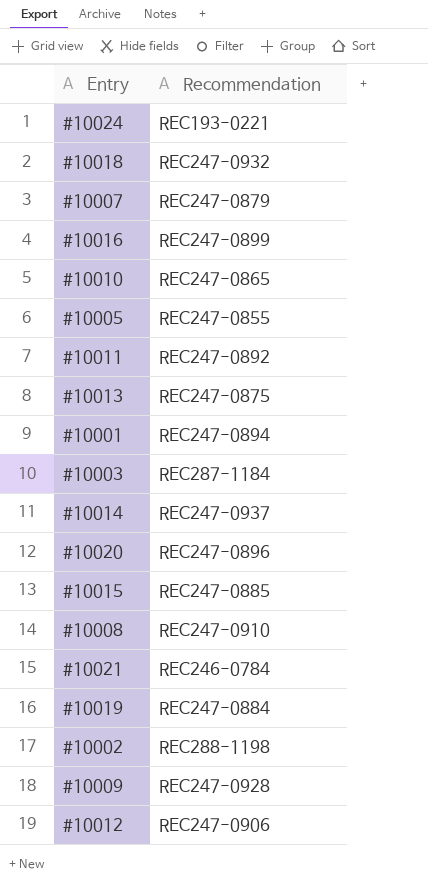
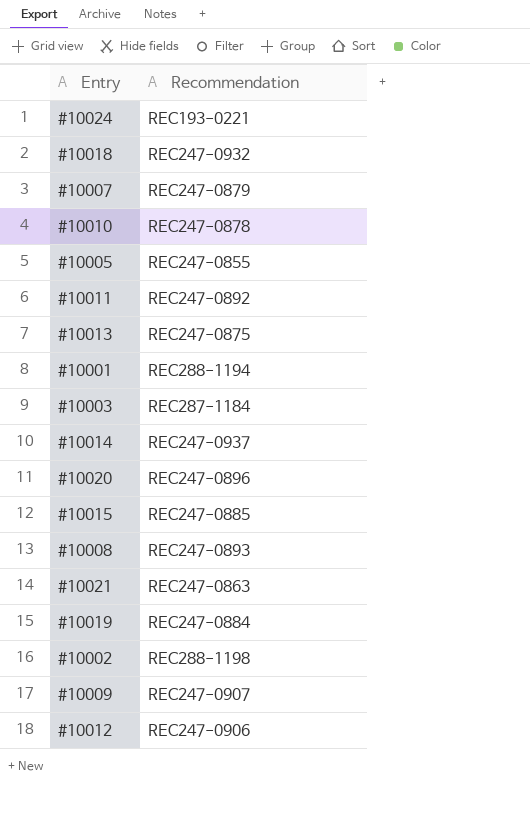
row #10016: REC247-0899 -> none
#10010 | Recommendation: REC247-0865 -> REC247-0878
#10001 | Recommendation: REC247-0894 -> REC288-1194
#10008 | Recommendation: REC247-0910 -> REC247-0893
#10021 | Recommendation: REC246-0784 -> REC247-0863
#10009 | Recommendation: REC247-0928 -> REC247-0907

